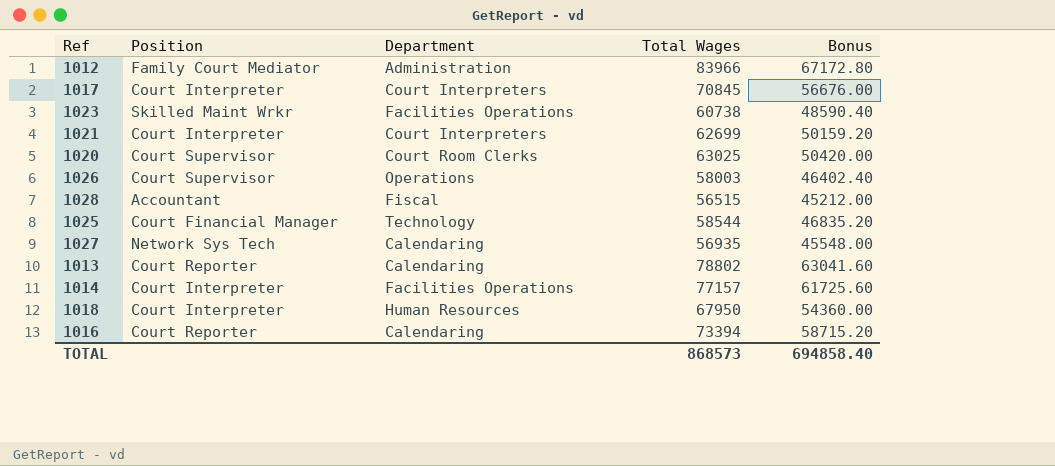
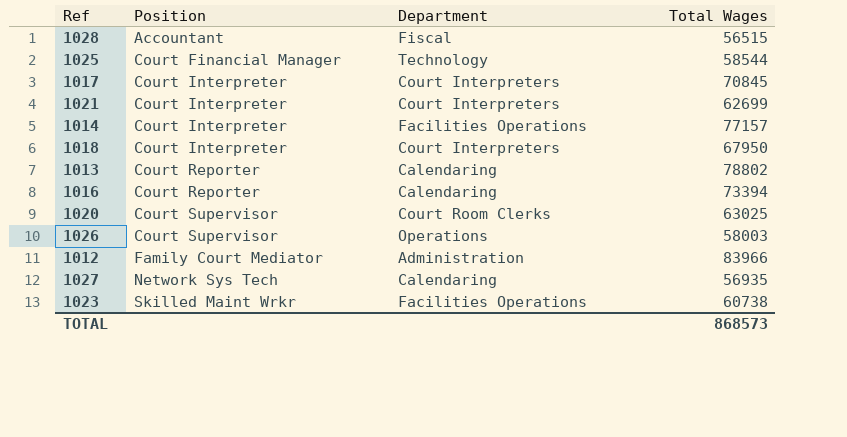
row order: none -> Position ascending
column Bonus | formula: [Total Wages] * 0.8 -> none
1018 | Department: Human Resources -> Court Interpreters

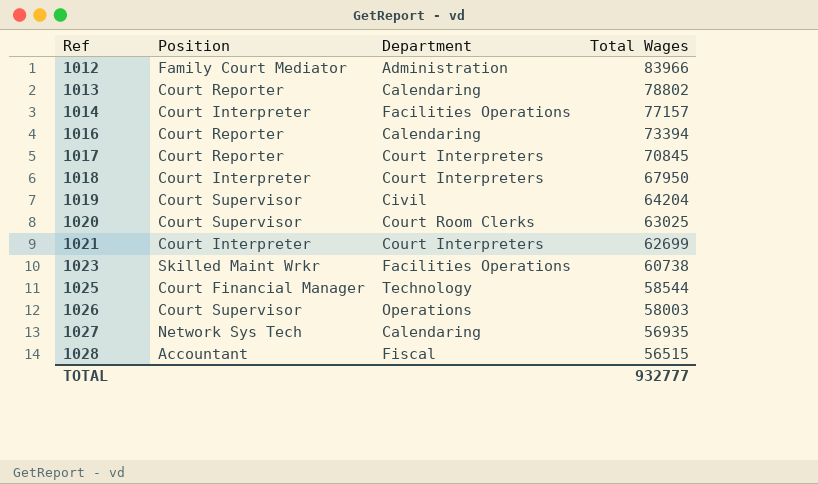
row order: Position ascending -> Ref ascending
1017 | Position: Court Interpreter -> Court Reporter
row 1019: none -> Court Supervisor | Civil | 64204
TOTAL | Total Wages: 868573 -> 932777

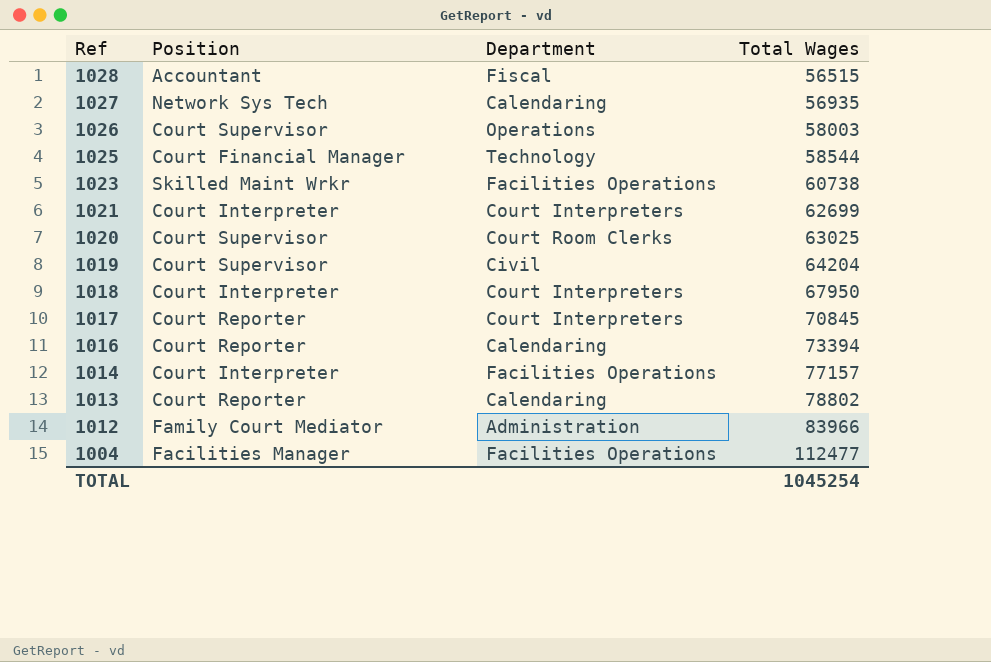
row order: Ref ascending -> Ref descending
row 1004: none -> Facilities Manager | Facilities Operations | 112477
TOTAL | Total Wages: 932777 -> 1045254

